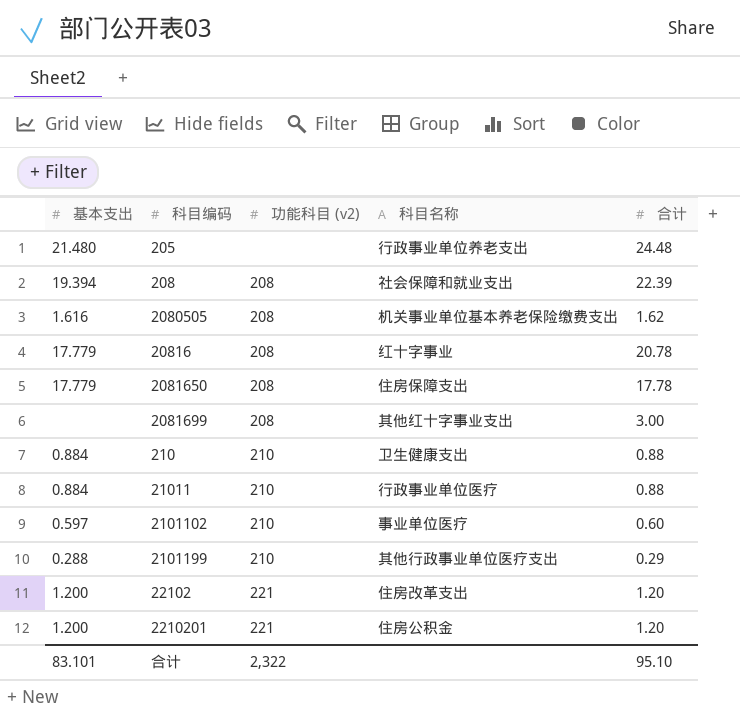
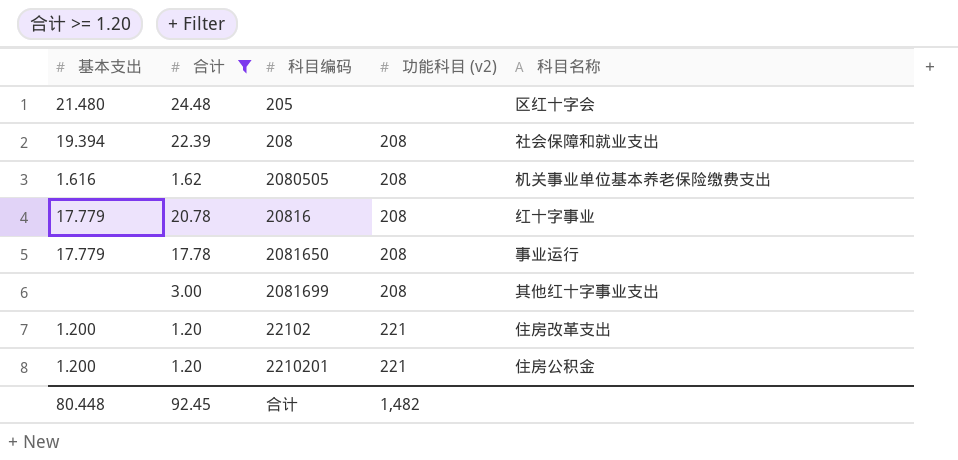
filter: none -> 合计 >= 1.20
column 合计 | position: 5 -> 2
205 | 科目名称: 行政事业单位养老支出 -> 区红十字会
2081650 | 科目名称: 住房保障支出 -> 事业运行
合计 | 基本支出: 83.101 -> 80.448
合计 | 合计: 95.10 -> 92.45
合计 | 功能科目 (v2): 2,322 -> 1,482

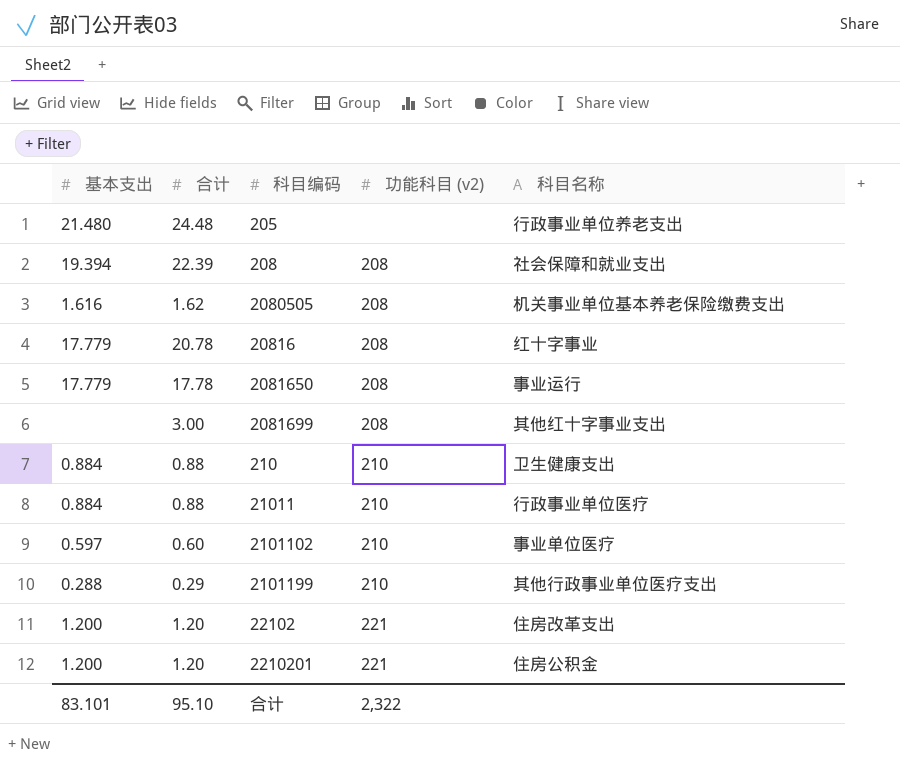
filter: 合计 >= 1.20 -> none
205 | 科目名称: 区红十字会 -> 行政事业单位养老支出
合计 | 基本支出: 80.448 -> 83.101
合计 | 合计: 92.45 -> 95.10
合计 | 功能科目 (v2): 1,482 -> 2,322

